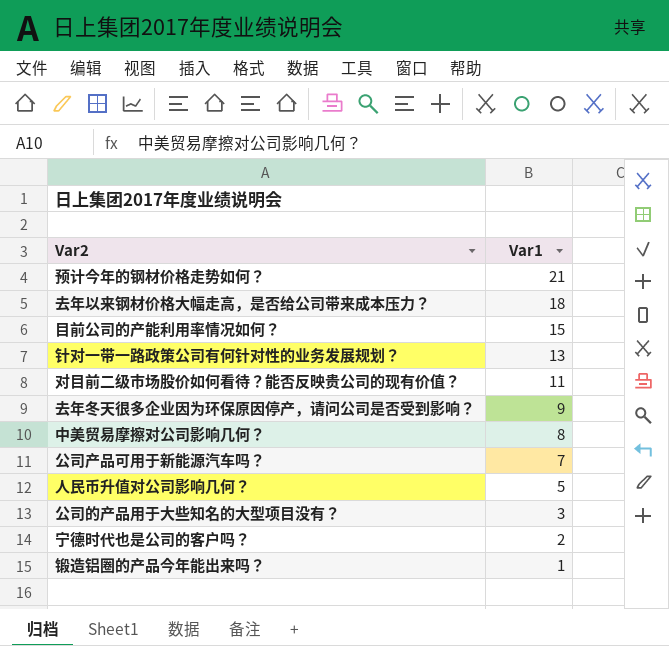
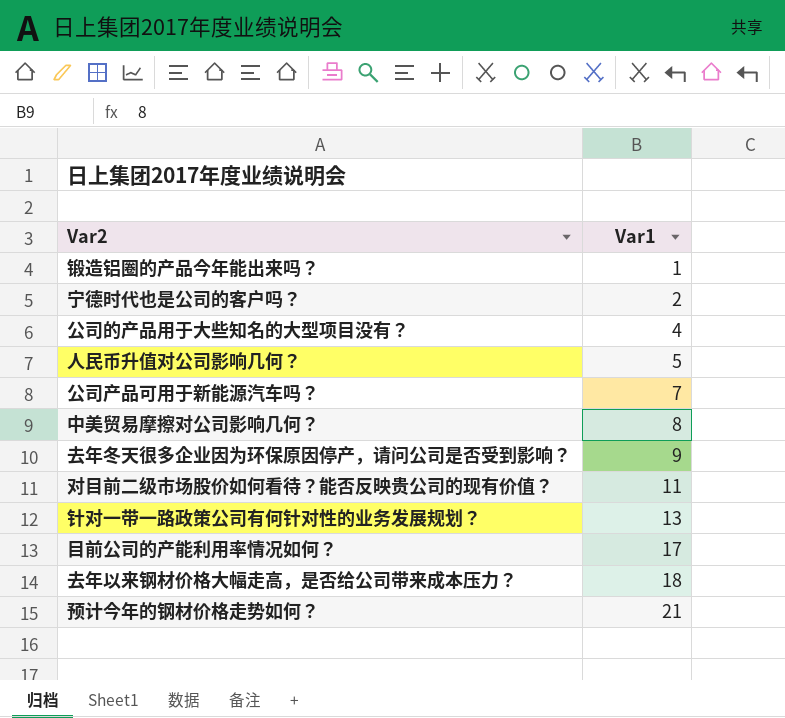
row order: Var1 descending -> Var1 ascending
公司的产品用于大些知名的大型项目没有？ | Var1: 3 -> 4
目前公司的产能利用率情况如何？ | Var1: 15 -> 17

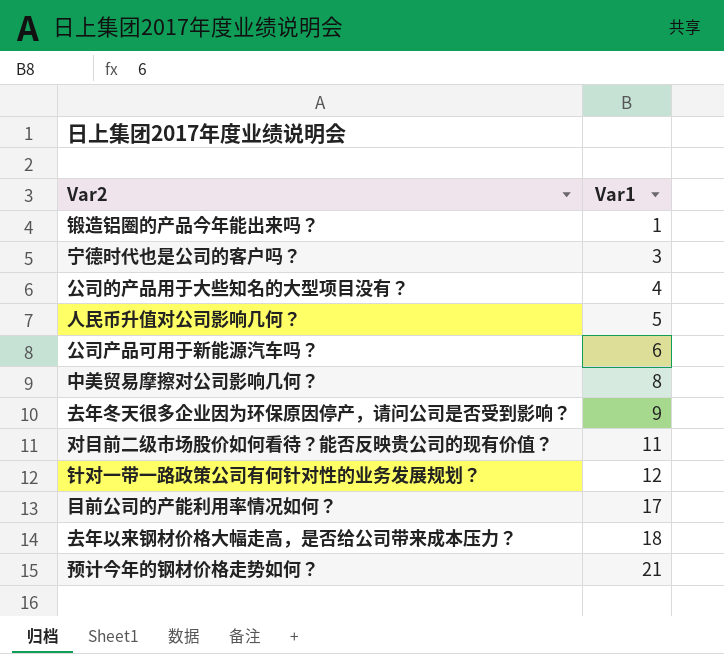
宁德时代也是公司的客户吗？ | Var1: 2 -> 3
公司产品可用于新能源汽车吗？ | Var1: 7 -> 6
针对一带一路政策公司有何针对性的业务发展规划？ | Var1: 13 -> 12

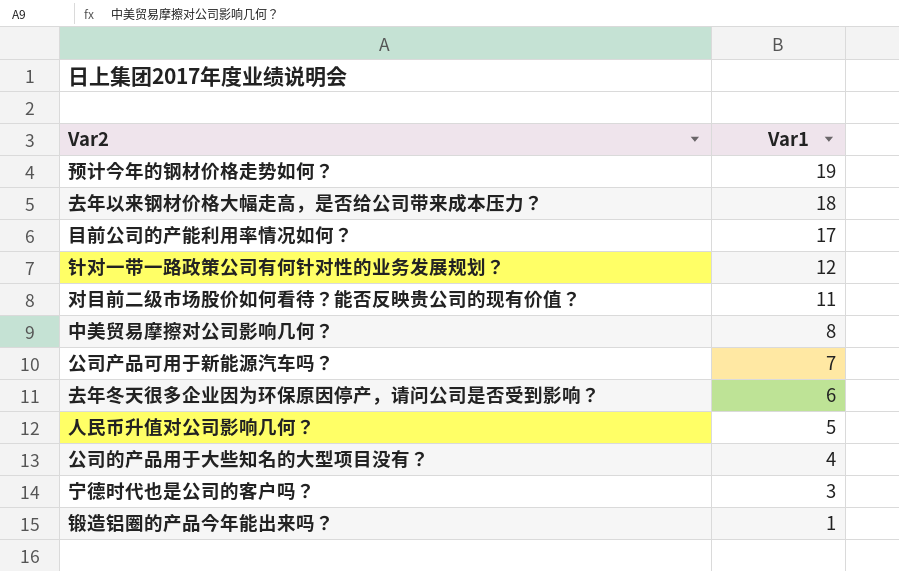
row order: Var1 ascending -> Var1 descending
预计今年的钢材价格走势如何？ | Var1: 21 -> 19
公司产品可用于新能源汽车吗？ | Var1: 6 -> 7
去年冬天很多企业因为环保原因停产，请问公司是否受到影响？ | Var1: 9 -> 6

